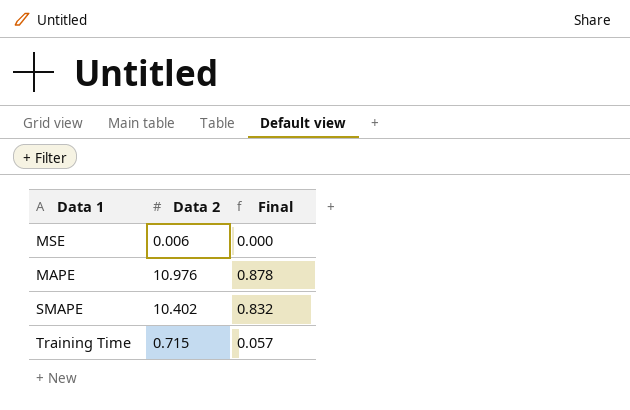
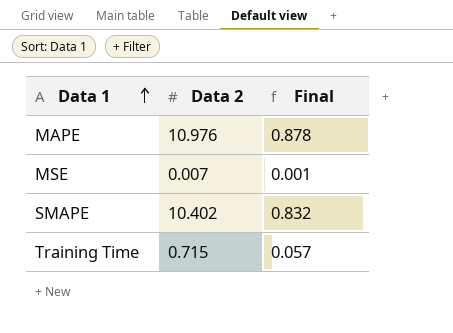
row order: none -> Data 1 ascending
MSE | Data 2: 0.006 -> 0.007
MSE | Final: 0.000 -> 0.001

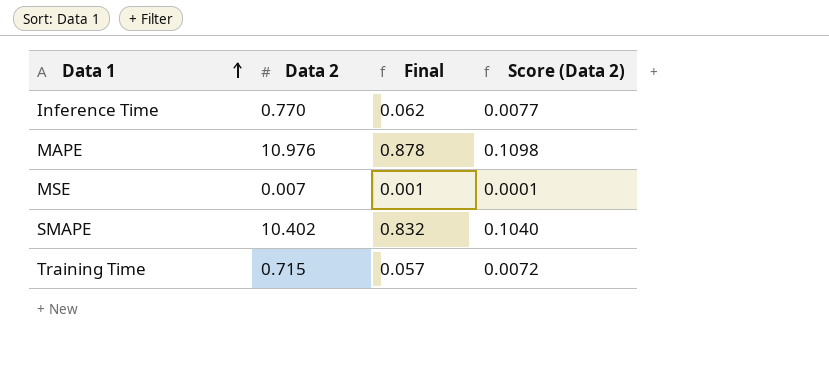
column Score (Data 2) | formula: none -> [Data 2] * 0.01
row Inference Time: none -> 0.770 | 0.062 | 0.0077

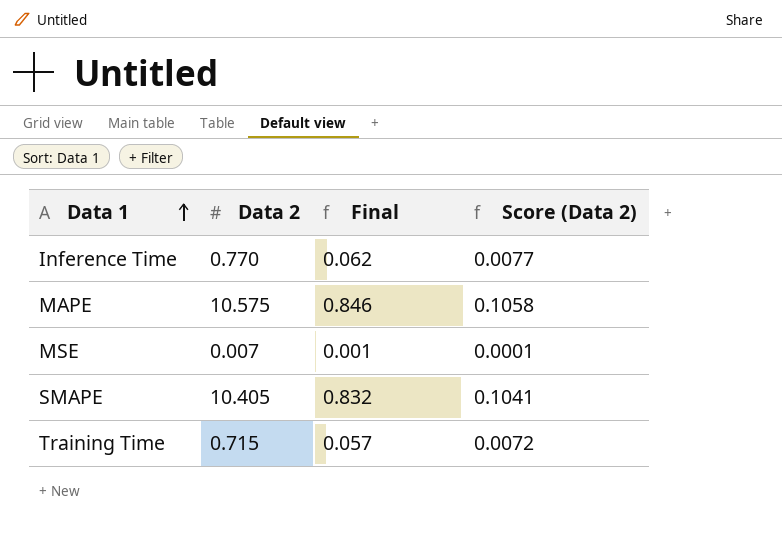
MAPE | Data 2: 10.976 -> 10.575
MAPE | Final: 0.878 -> 0.846
MAPE | Score (Data 2): 0.1098 -> 0.1058
SMAPE | Data 2: 10.402 -> 10.405
SMAPE | Score (Data 2): 0.1040 -> 0.1041

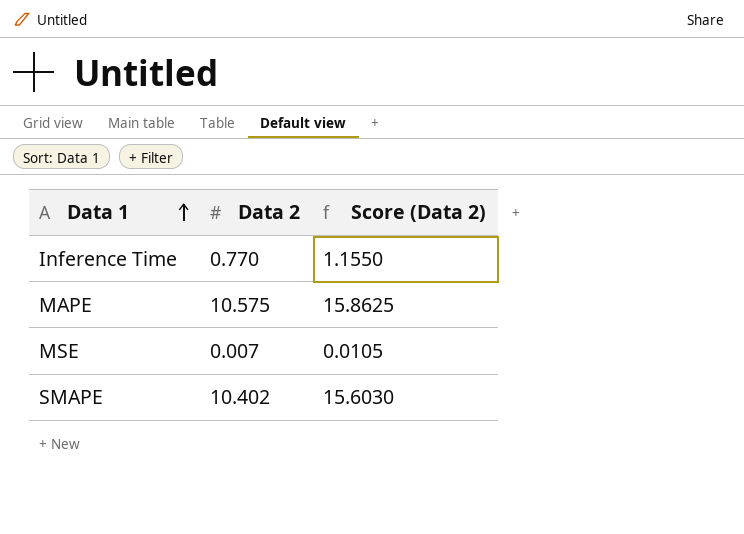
column Final | formula: [Data 2] * 0.08 -> none
column Score (Data 2) | formula: [Data 2] * 0.01 -> [Data 2] * 1.5
row Training Time: 0.715 | 0.057 | 0.0072 -> none
SMAPE | Data 2: 10.405 -> 10.402

